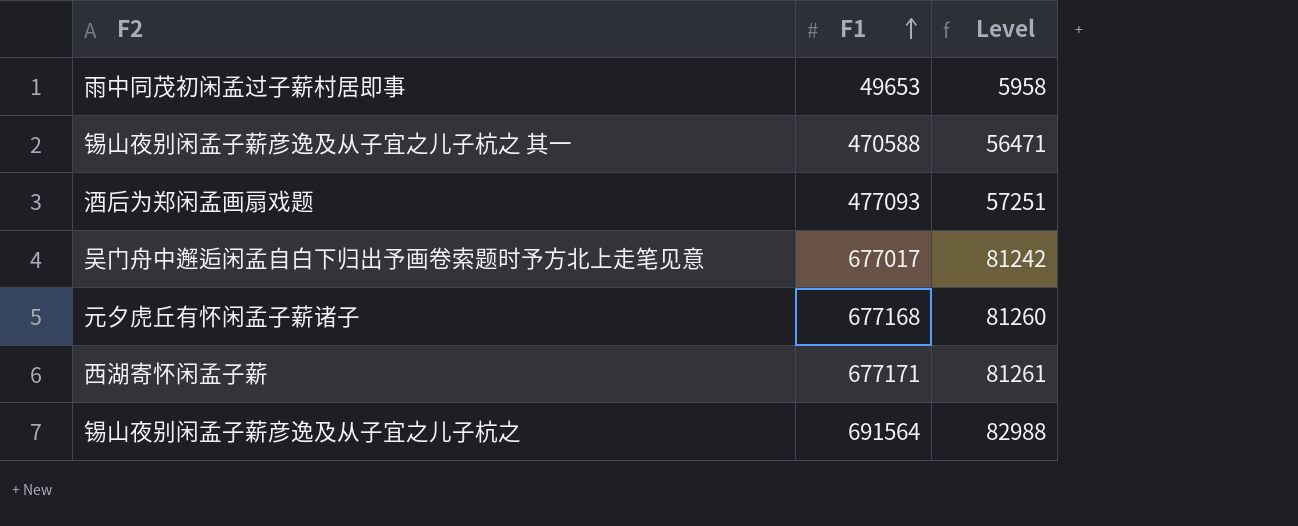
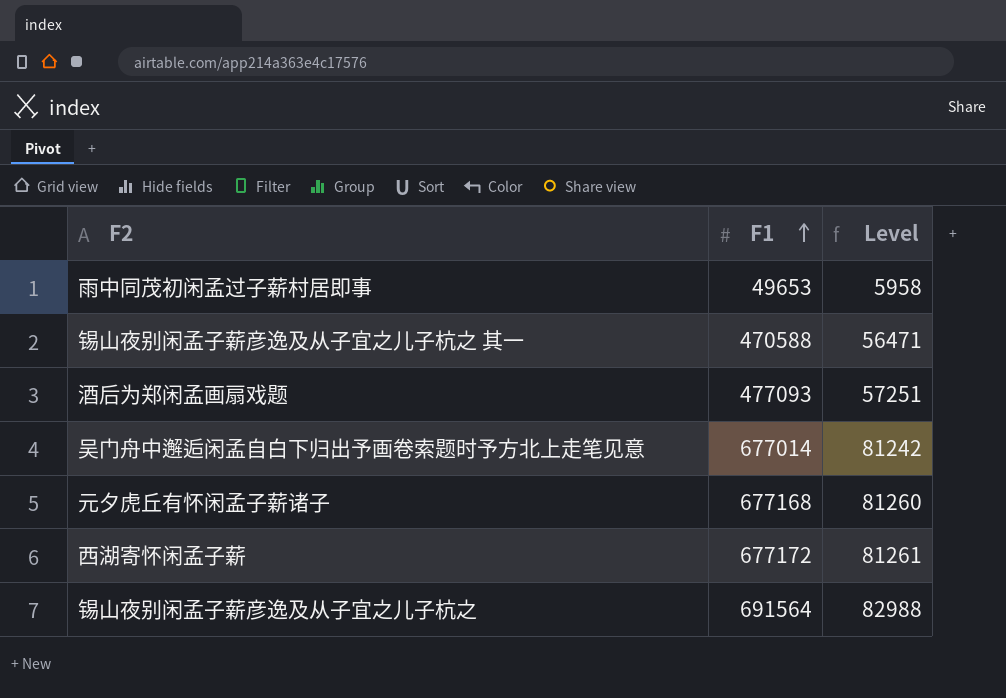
吴门舟中邂逅闲孟自白下归出予画卷索题时予方北上走笔见意 | F1: 677017 -> 677014
西湖寄怀闲孟子薪 | F1: 677171 -> 677172

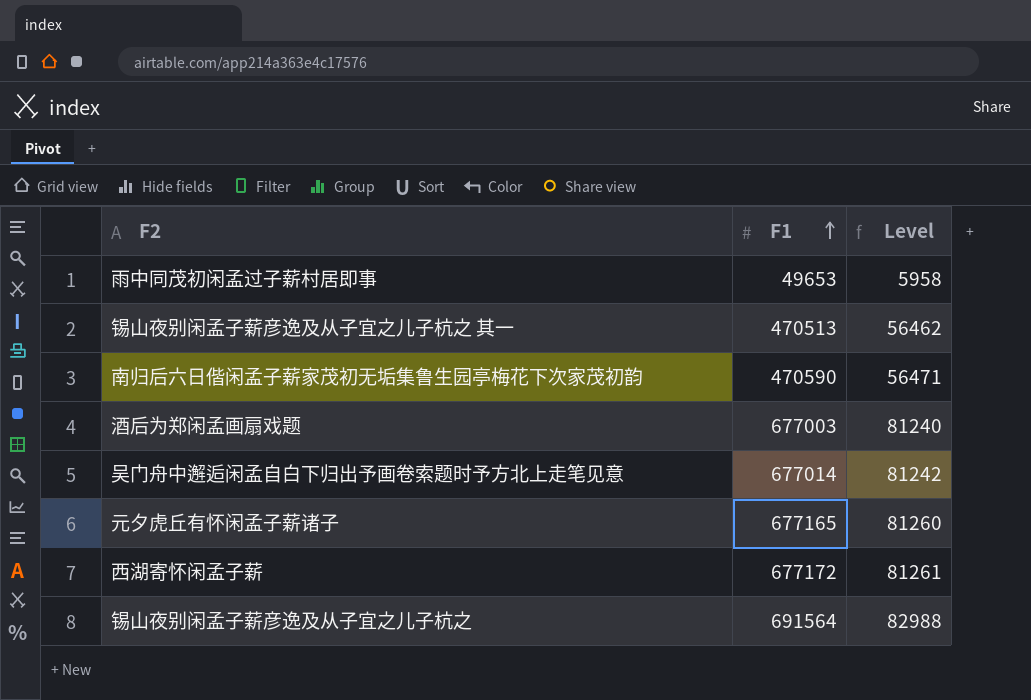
锡山夜别闲孟子薪彦逸及从子宜之儿子杭之 其一 | F1: 470588 -> 470513
锡山夜别闲孟子薪彦逸及从子宜之儿子杭之 其一 | Level: 56471 -> 56462
row 南归后六日偕闲孟子薪家茂初无垢集鲁生园亭梅花下次家茂初韵: none -> 470590 | 56471
酒后为郑闲孟画扇戏题 | F1: 477093 -> 677003
酒后为郑闲孟画扇戏题 | Level: 57251 -> 81240
元夕虎丘有怀闲孟子薪诸子 | F1: 677168 -> 677165

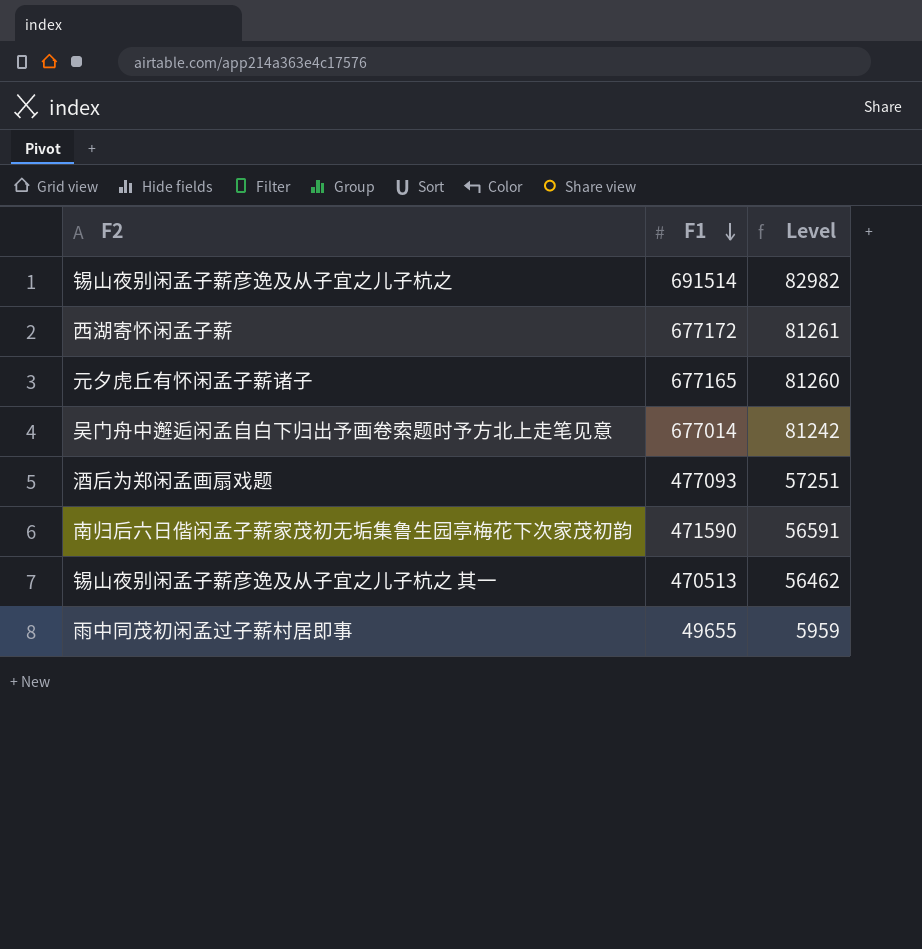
row order: F1 ascending -> F1 descending
锡山夜别闲孟子薪彦逸及从子宜之儿子杭之 | F1: 691564 -> 691514
锡山夜别闲孟子薪彦逸及从子宜之儿子杭之 | Level: 82988 -> 82982
酒后为郑闲孟画扇戏题 | F1: 677003 -> 477093
酒后为郑闲孟画扇戏题 | Level: 81240 -> 57251
南归后六日偕闲孟子薪家茂初无垢集鲁生园亭梅花下次家茂初韵 | F1: 470590 -> 471590
南归后六日偕闲孟子薪家茂初无垢集鲁生园亭梅花下次家茂初韵 | Level: 56471 -> 56591
雨中同茂初闲孟过子薪村居即事 | F1: 49653 -> 49655
雨中同茂初闲孟过子薪村居即事 | Level: 5958 -> 5959

